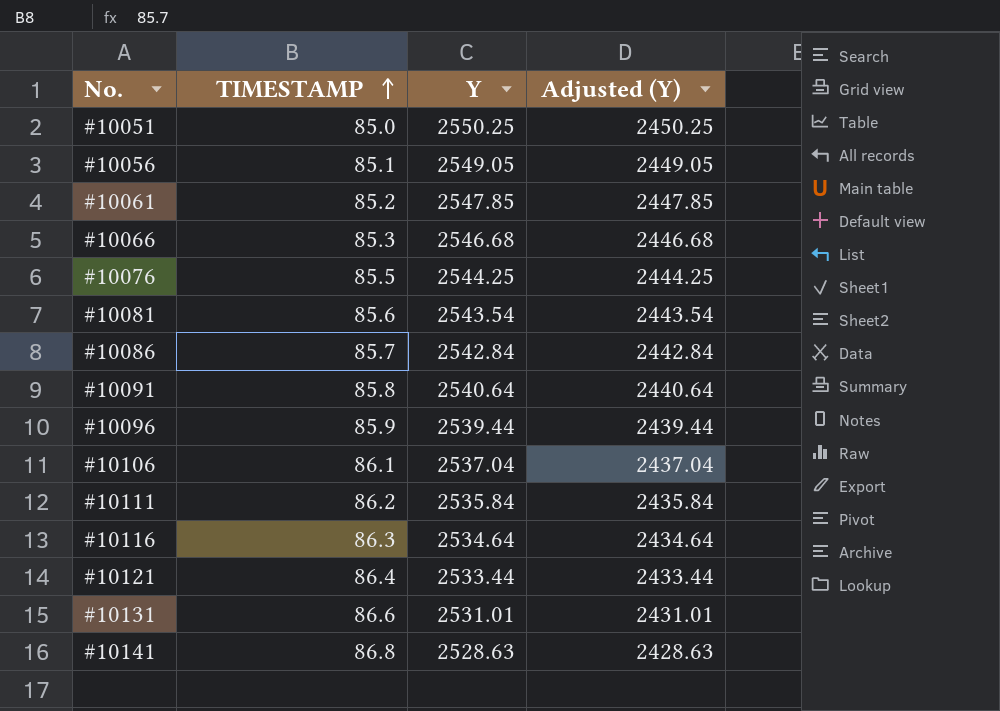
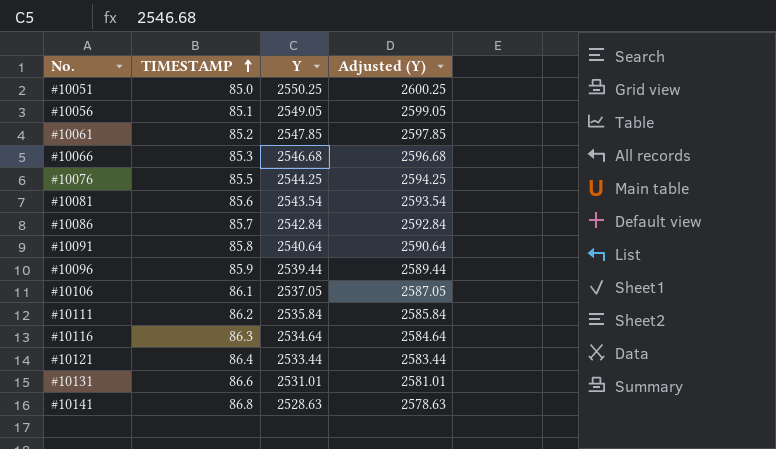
column Adjusted (Y) | formula: [Y] - 100 -> [Y] + 50
#10106 | Y: 2537.04 -> 2537.05

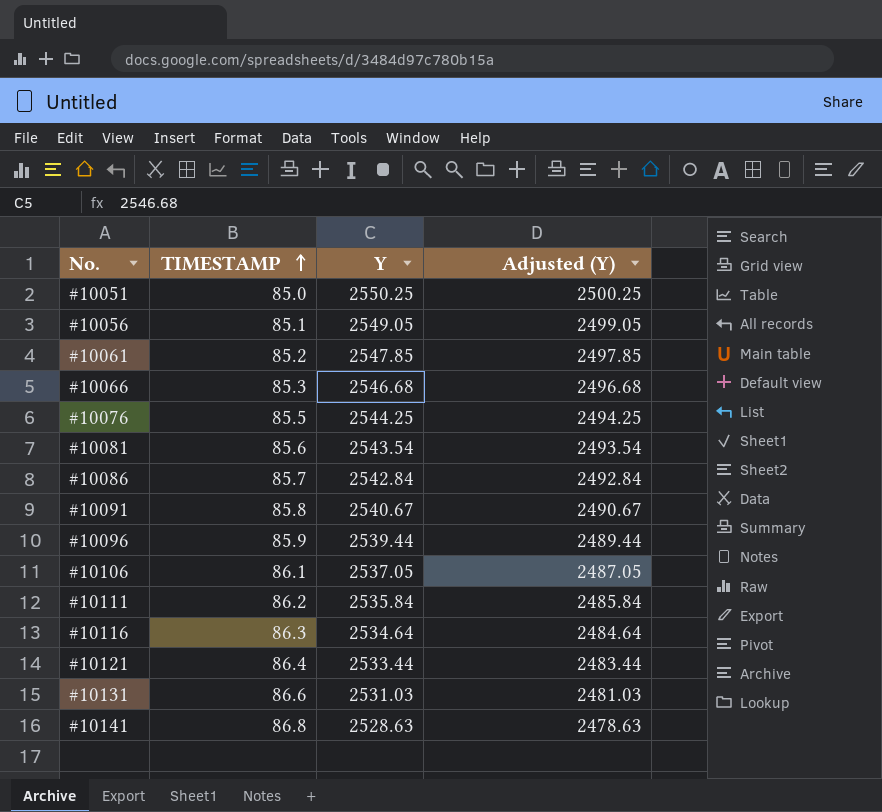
column Adjusted (Y) | formula: [Y] + 50 -> [Y] - 50
#10091 | Y: 2540.64 -> 2540.67
#10131 | Y: 2531.01 -> 2531.03

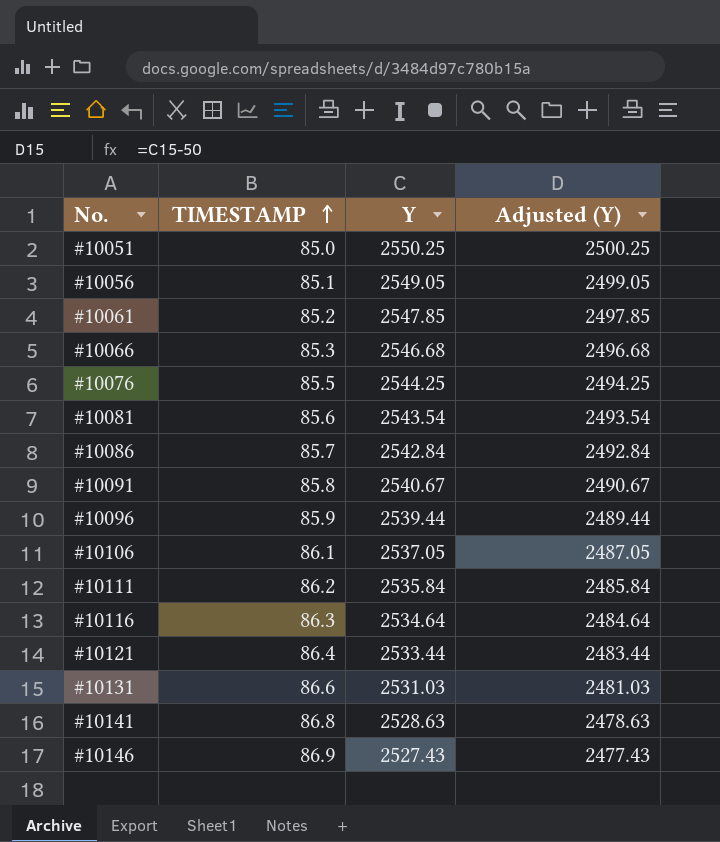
row #10146: none -> 86.9 | 2527.43 | 2477.43

